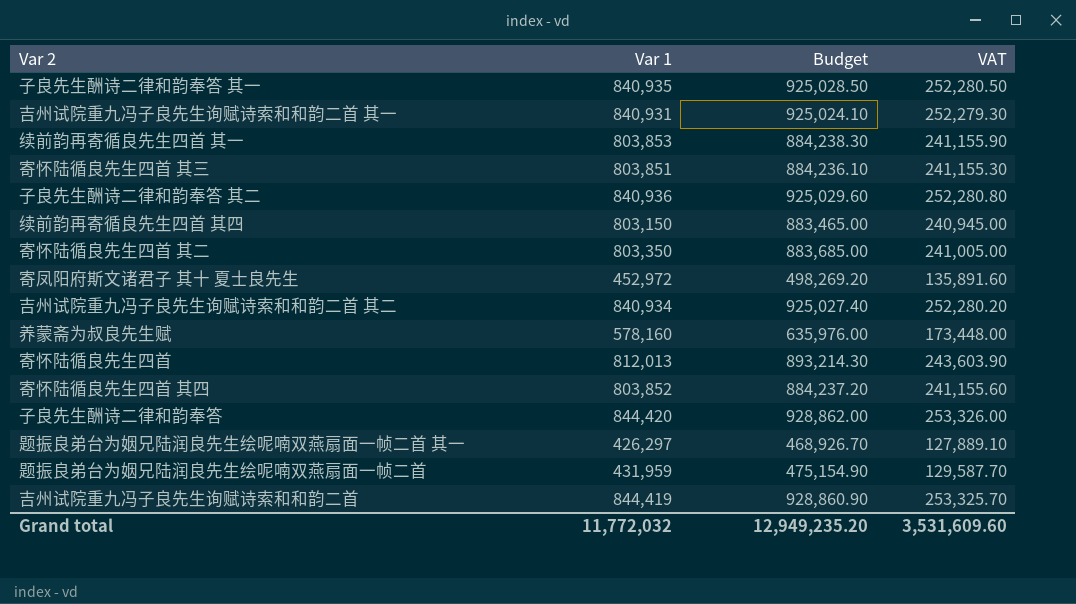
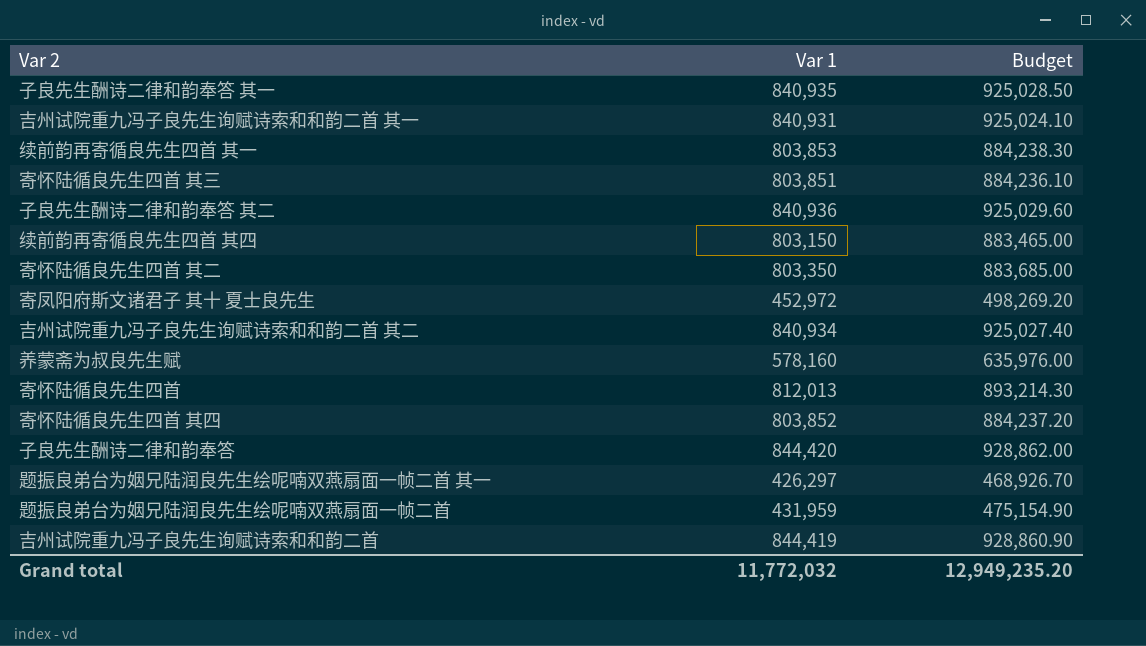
column VAT | formula: [Var 1] * 0.3 -> none

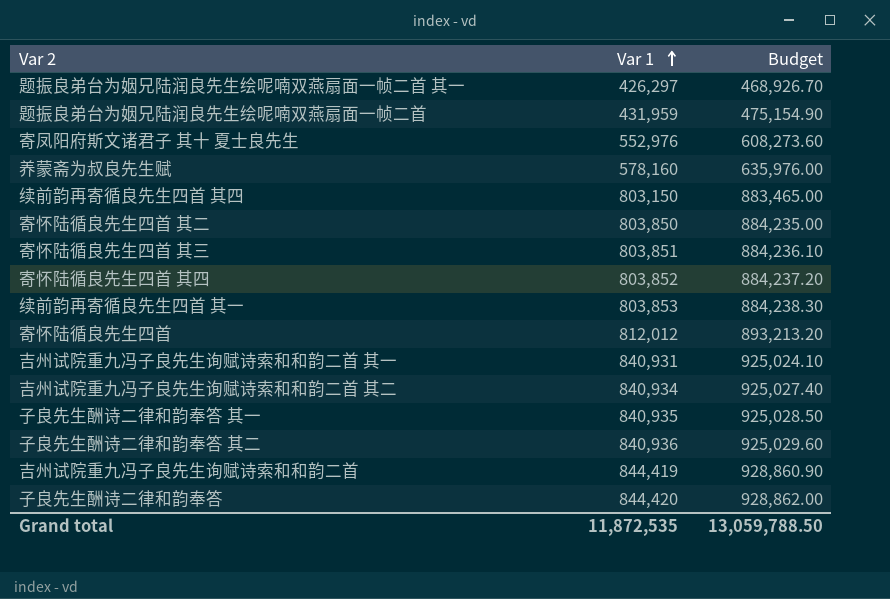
row order: none -> Var 1 ascending
寄凤阳府斯文诸君子 其十 夏士良先生 | Var 1: 452,972 -> 552,976
寄凤阳府斯文诸君子 其十 夏士良先生 | Budget: 498,269.20 -> 608,273.60
寄怀陆循良先生四首 其二 | Var 1: 803,350 -> 803,850
寄怀陆循良先生四首 其二 | Budget: 883,685.00 -> 884,235.00
寄怀陆循良先生四首 | Var 1: 812,013 -> 812,012
寄怀陆循良先生四首 | Budget: 893,214.30 -> 893,213.20
Grand total | Var 1: 11,772,032 -> 11,872,535
Grand total | Budget: 12,949,235.20 -> 13,059,788.50

